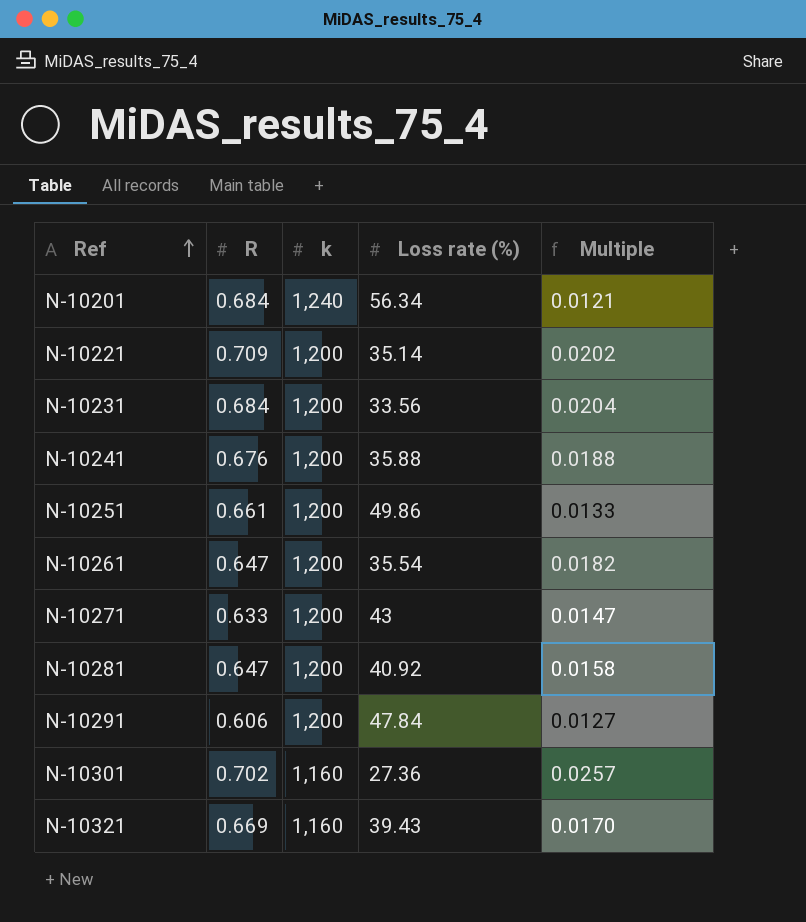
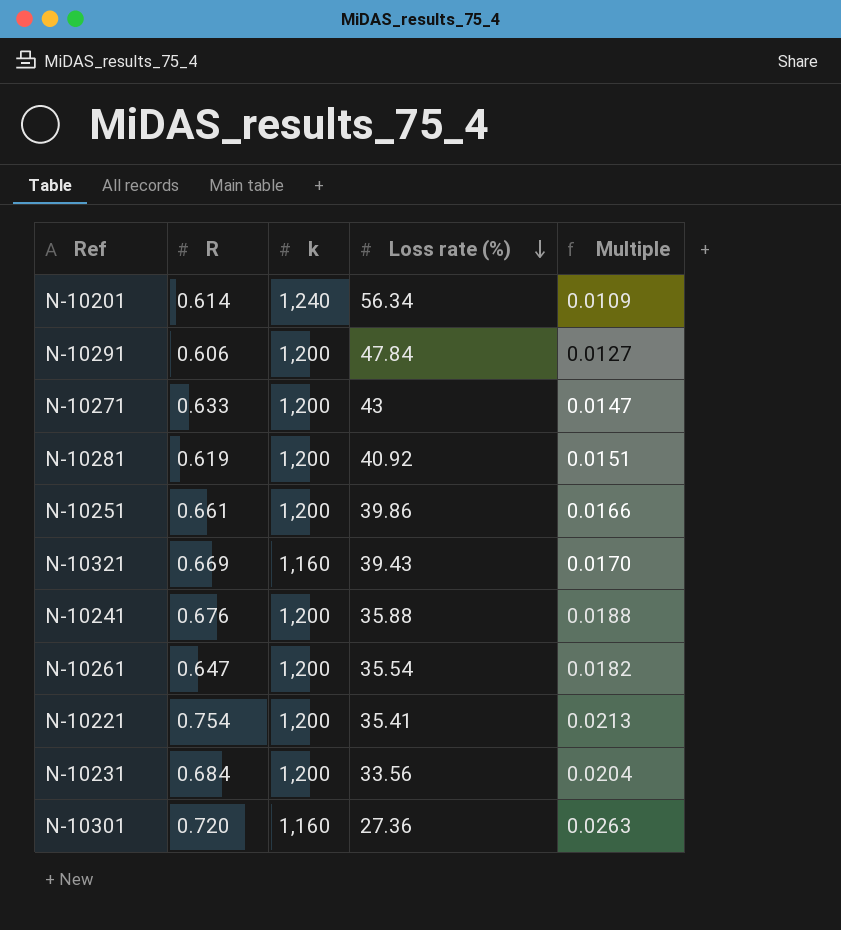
row order: Ref ascending -> Loss rate (%) descending
N-10201 | R: 0.684 -> 0.614
N-10201 | Multiple: 0.0121 -> 0.0109
N-10281 | R: 0.647 -> 0.619
N-10281 | Multiple: 0.0158 -> 0.0151
N-10251 | Loss rate (%): 49.86 -> 39.86
N-10251 | Multiple: 0.0133 -> 0.0166
N-10221 | R: 0.709 -> 0.754
N-10221 | Loss rate (%): 35.14 -> 35.41
N-10221 | Multiple: 0.0202 -> 0.0213
N-10301 | R: 0.702 -> 0.720
N-10301 | Multiple: 0.0257 -> 0.0263

